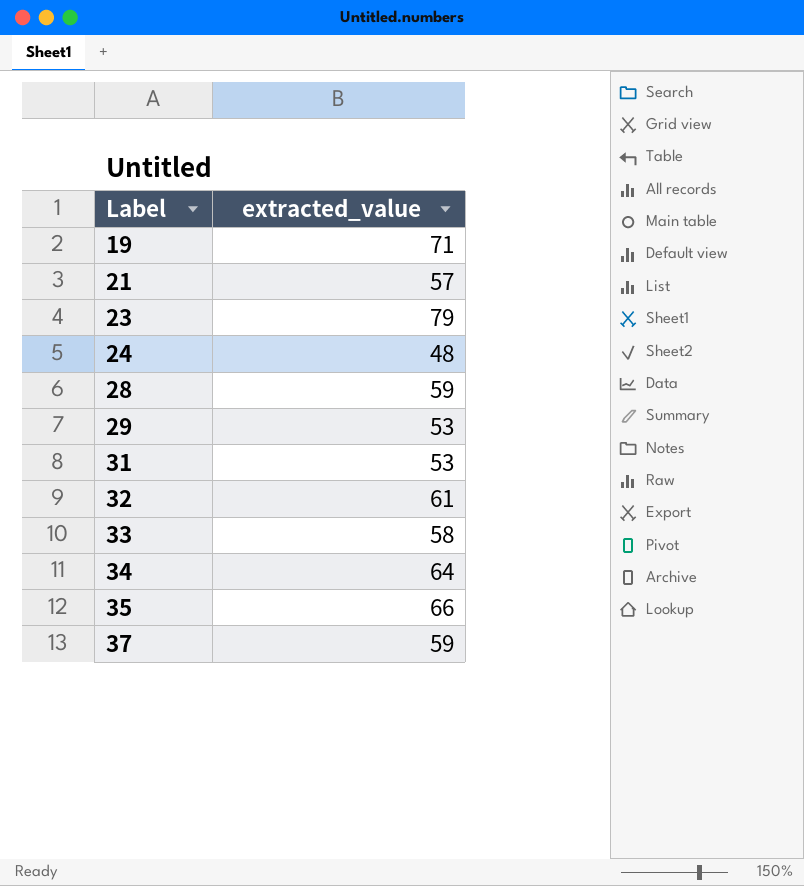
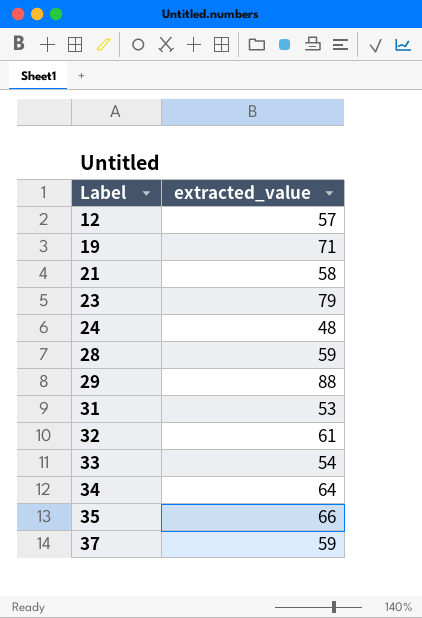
row 12: none -> 57
21 | extracted_value: 57 -> 58
29 | extracted_value: 53 -> 88
33 | extracted_value: 58 -> 54

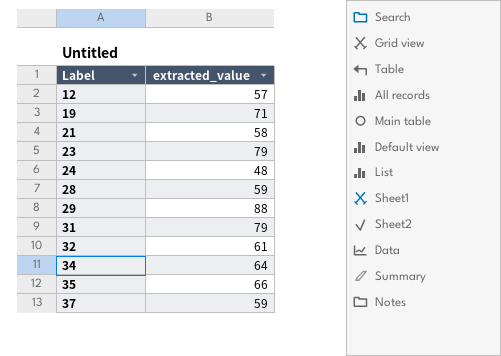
row 33: 54 -> none
31 | extracted_value: 53 -> 79

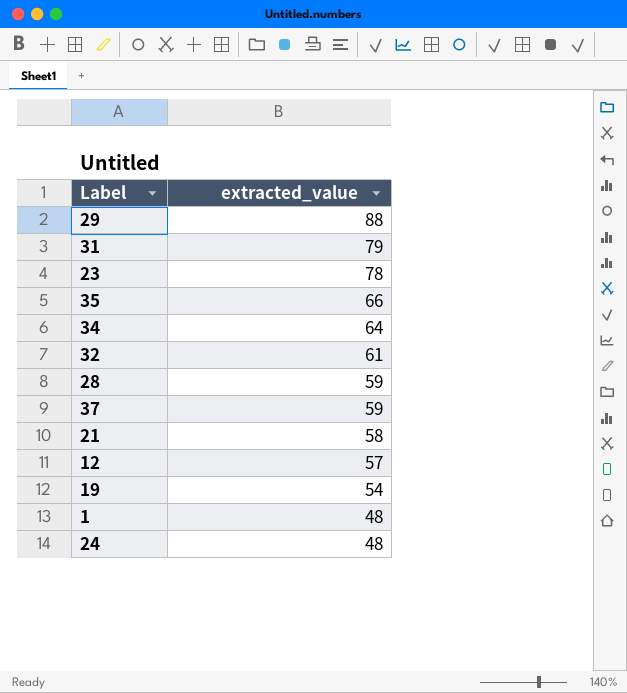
row order: Label ascending -> extracted_value descending
23 | extracted_value: 79 -> 78
19 | extracted_value: 71 -> 54
row 1: none -> 48

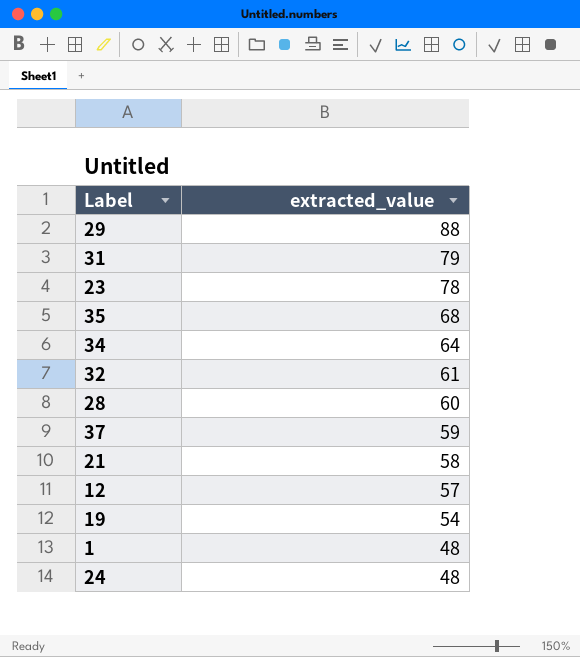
35 | extracted_value: 66 -> 68
28 | extracted_value: 59 -> 60

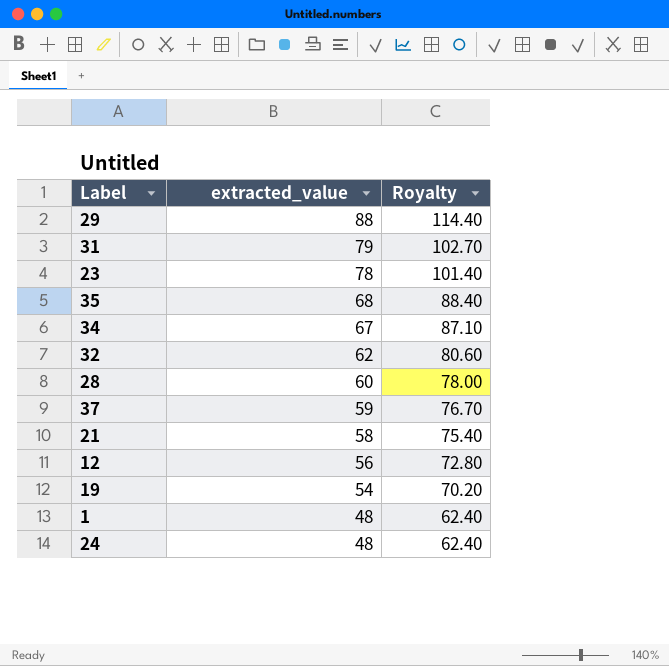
column Royalty | formula: none -> [extracted_value] * 1.3
34 | extracted_value: 64 -> 67
32 | extracted_value: 61 -> 62
12 | extracted_value: 57 -> 56

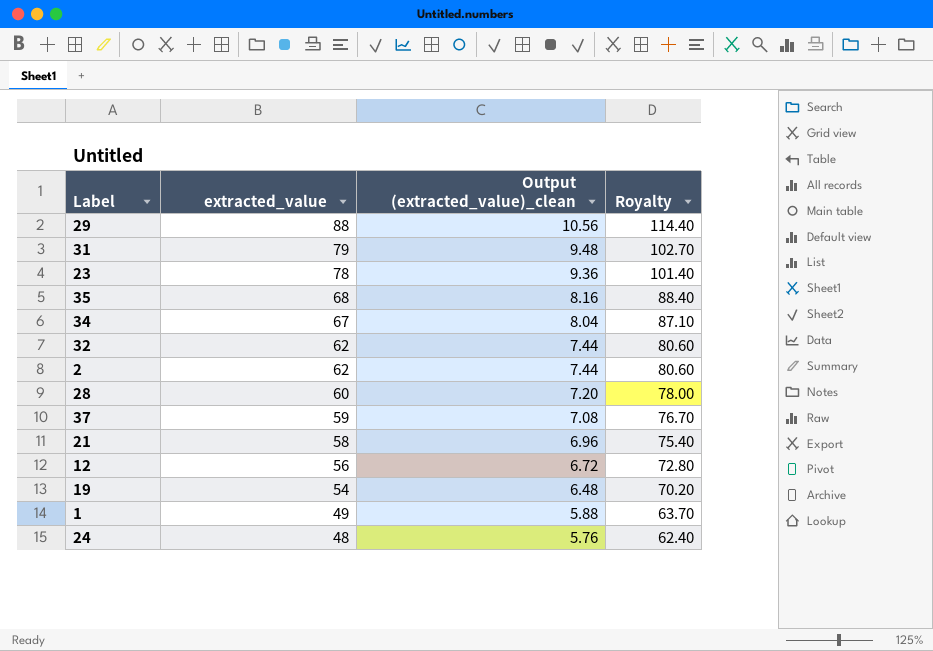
column Output (extracted_value)_clean | formula: none -> [extracted_value] * 0.12
row 2: none -> 62 | 7.44 | 80.60
1 | extracted_value: 48 -> 49
1 | Royalty: 62.40 -> 63.70

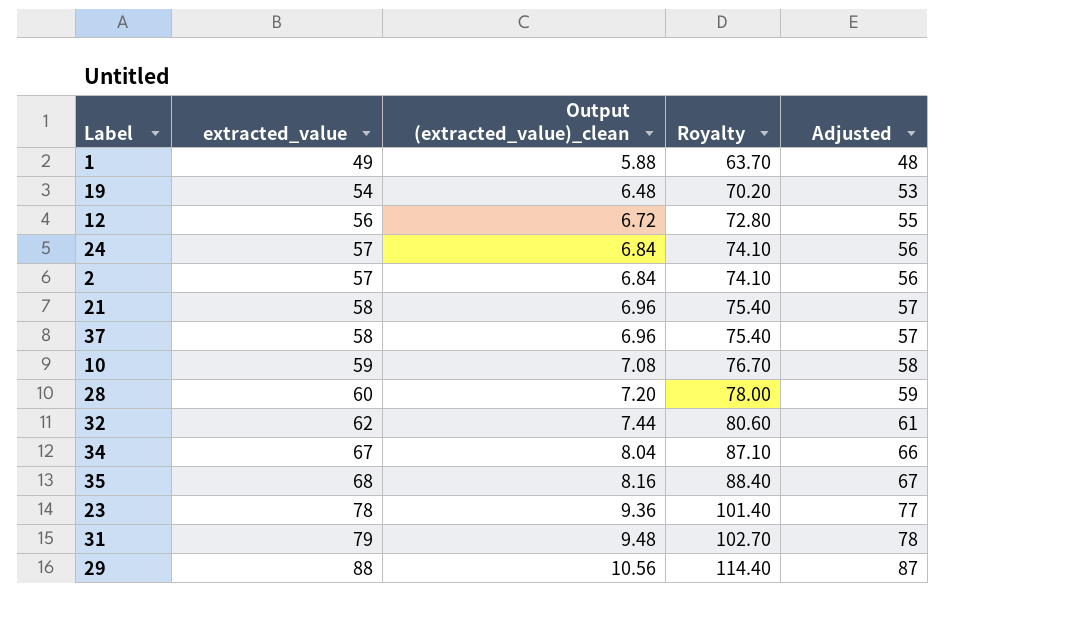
row order: extracted_value descending -> extracted_value ascending
column Adjusted | formula: none -> [extracted_value] - 1
24 | extracted_value: 48 -> 57
24 | Output (extracted_value)_clean: 5.76 -> 6.84
24 | Royalty: 62.40 -> 74.10
2 | extracted_value: 62 -> 57
2 | Output (extracted_value)_clean: 7.44 -> 6.84
2 | Royalty: 80.60 -> 74.10
37 | extracted_value: 59 -> 58
37 | Output (extracted_value)_clean: 7.08 -> 6.96
37 | Royalty: 76.70 -> 75.40
row 10: none -> 59 | 7.08 | 76.70 | 58

